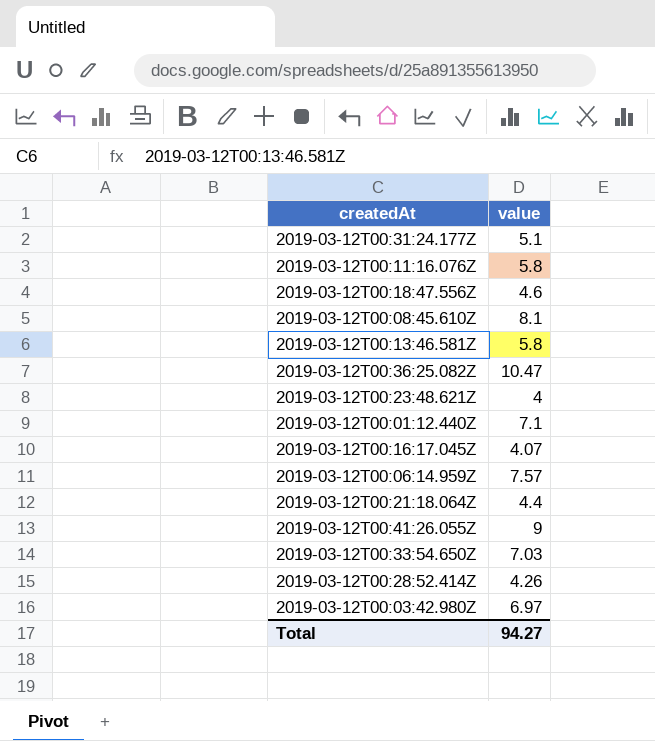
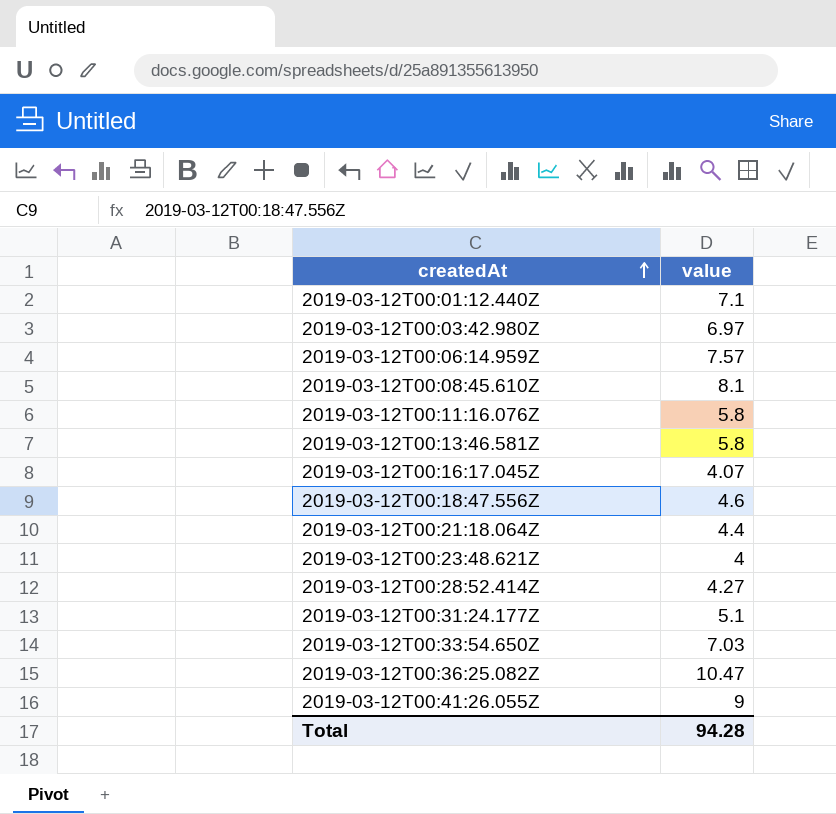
row order: none -> createdAt ascending
2019-03-12T00:28:52.414Z | value: 4.26 -> 4.27
Total | value: 94.27 -> 94.28

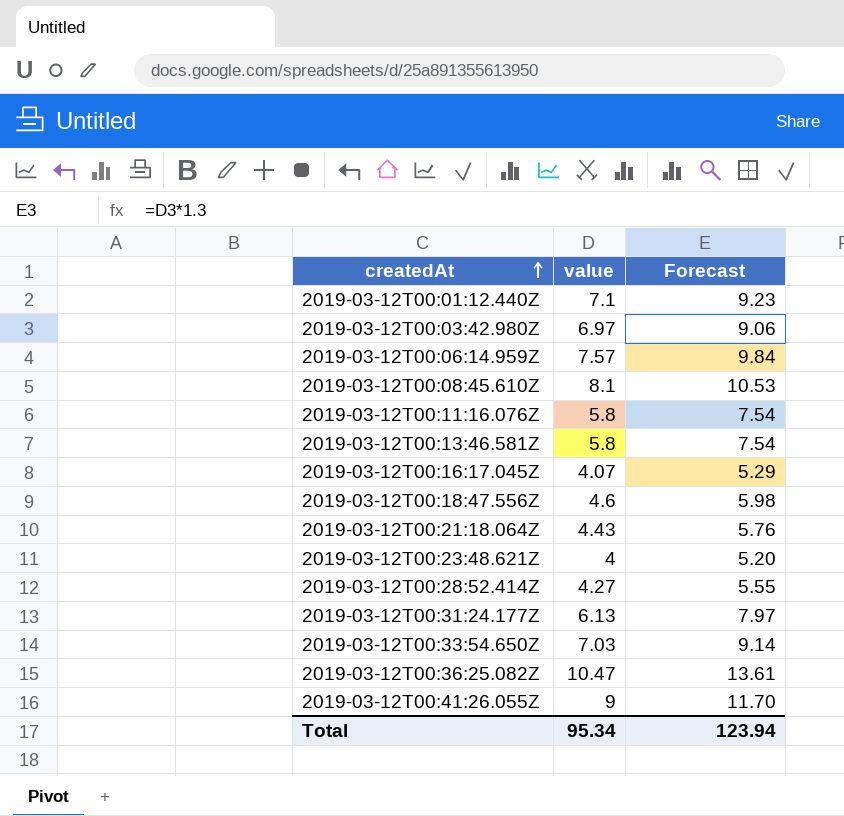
column Forecast | formula: none -> [value] * 1.3
2019-03-12T00:21:18.064Z | value: 4.4 -> 4.43
2019-03-12T00:31:24.177Z | value: 5.1 -> 6.13
Total | value: 94.28 -> 95.34

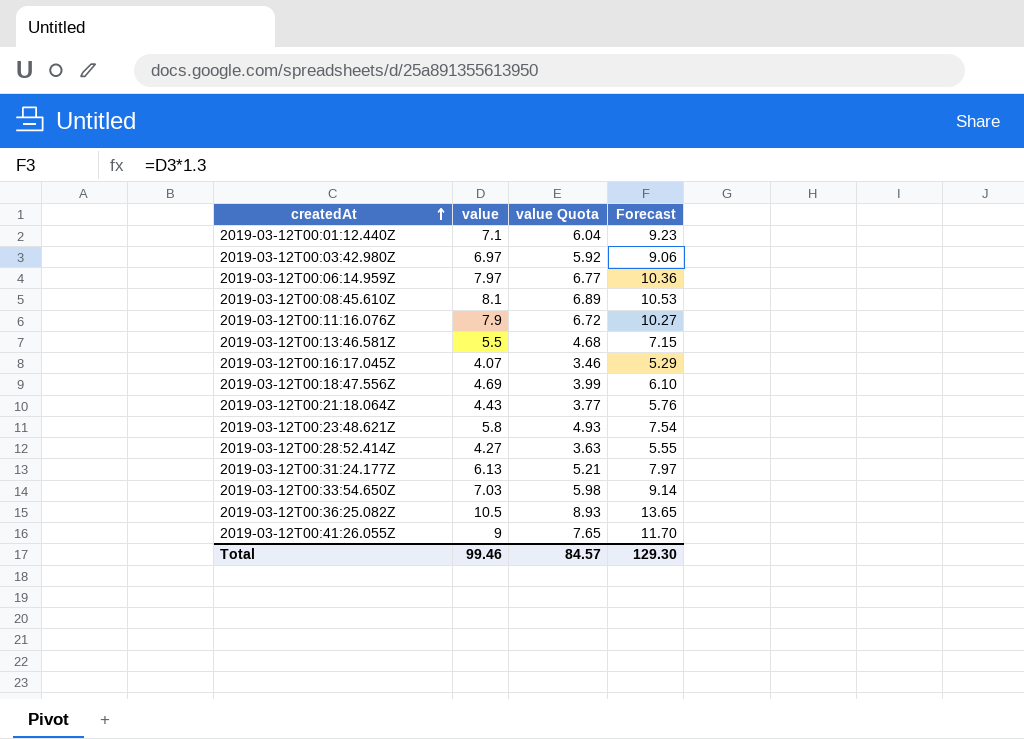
column value Quota | formula: none -> [value] * 0.85
2019-03-12T00:06:14.959Z | value: 7.57 -> 7.97
2019-03-12T00:06:14.959Z | Forecast: 9.84 -> 10.36
2019-03-12T00:11:16.076Z | value: 5.8 -> 7.9
2019-03-12T00:11:16.076Z | Forecast: 7.54 -> 10.27
2019-03-12T00:13:46.581Z | value: 5.8 -> 5.5
2019-03-12T00:13:46.581Z | Forecast: 7.54 -> 7.15
2019-03-12T00:18:47.556Z | value: 4.6 -> 4.69
2019-03-12T00:18:47.556Z | Forecast: 5.98 -> 6.10
2019-03-12T00:23:48.621Z | value: 4 -> 5.8
2019-03-12T00:23:48.621Z | Forecast: 5.20 -> 7.54
2019-03-12T00:36:25.082Z | value: 10.47 -> 10.5
2019-03-12T00:36:25.082Z | Forecast: 13.61 -> 13.65
Total | value: 95.34 -> 99.46
Total | Forecast: 123.94 -> 129.30

